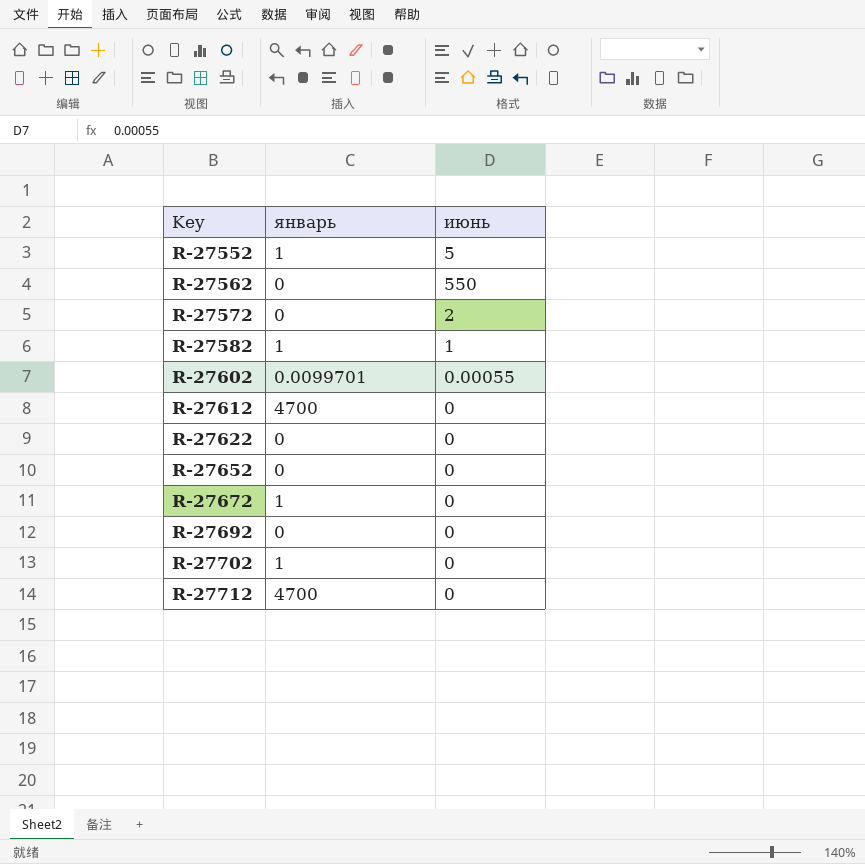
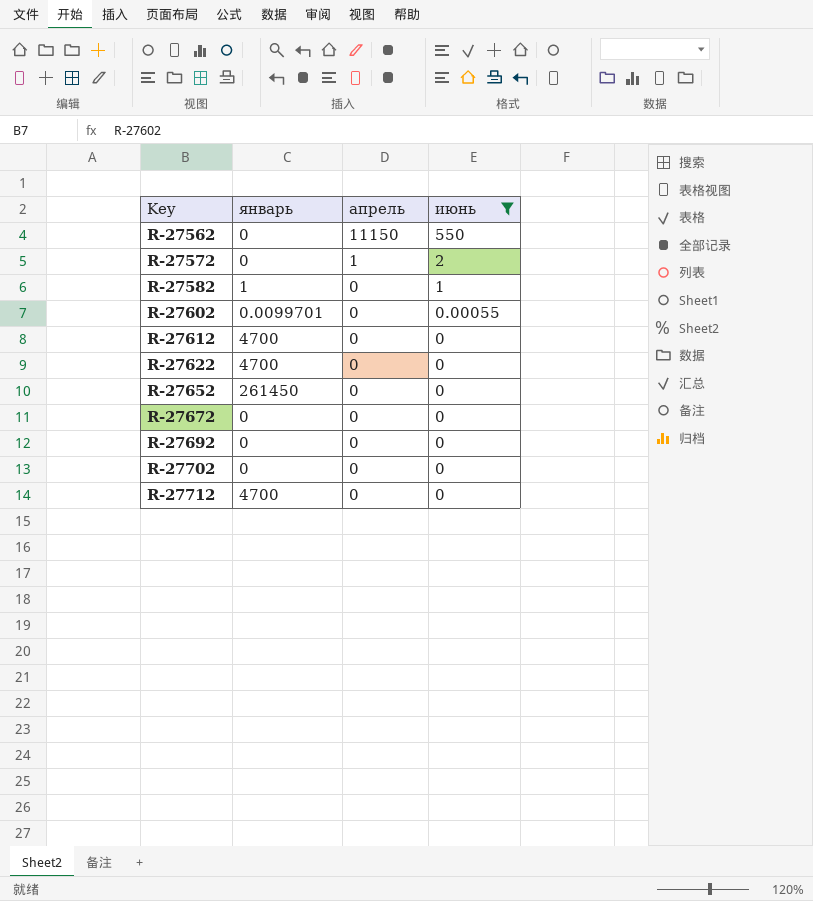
filter: none -> июнь != 5
column апрель | position: none -> 3
R-27622 | январь: 0 -> 4700
R-27652 | январь: 0 -> 261450
R-27672 | январь: 1 -> 0
R-27702 | январь: 1 -> 0

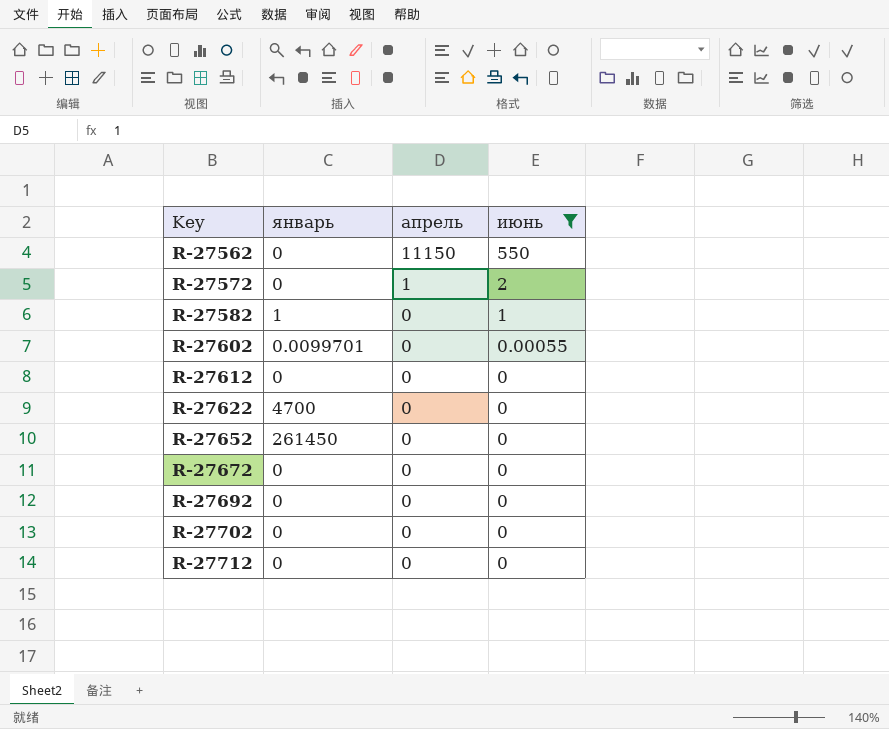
R-27612 | январь: 4700 -> 0
R-27712 | январь: 4700 -> 0

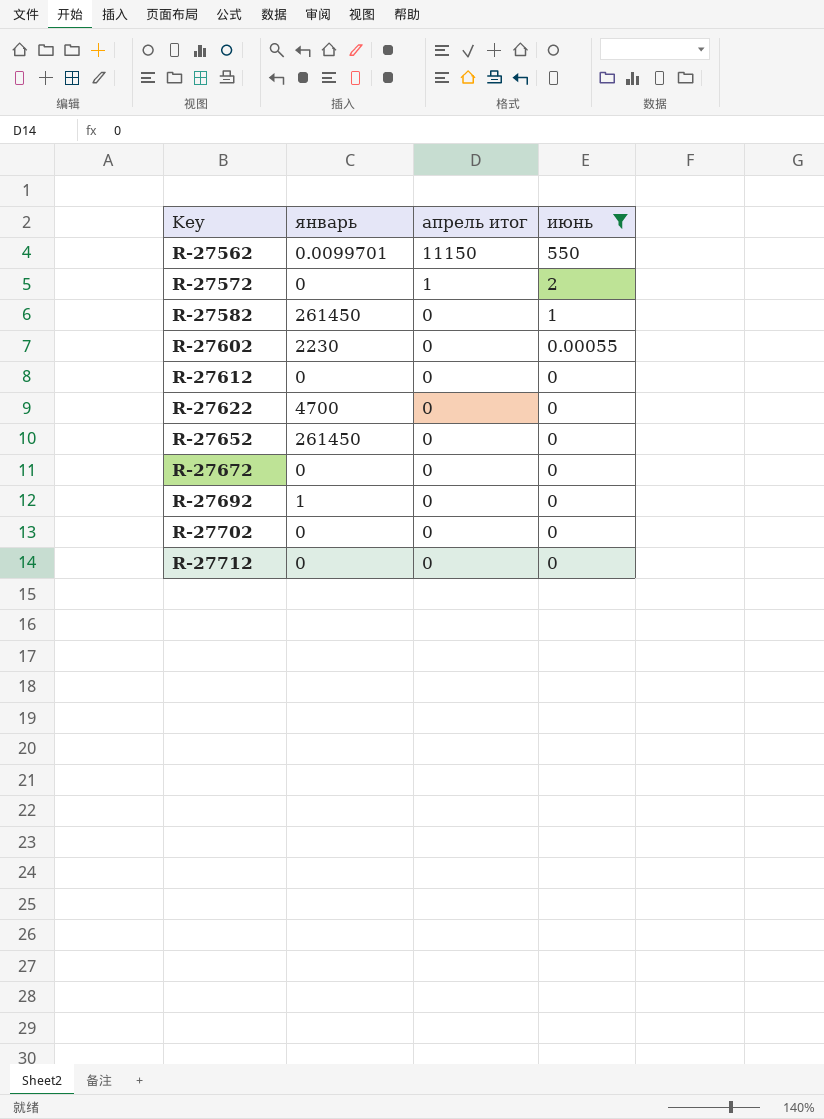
column name: апрель -> апрель итог
R-27562 | январь: 0 -> 0.0099701
R-27582 | январь: 1 -> 261450
R-27602 | январь: 0.0099701 -> 2230
R-27692 | январь: 0 -> 1

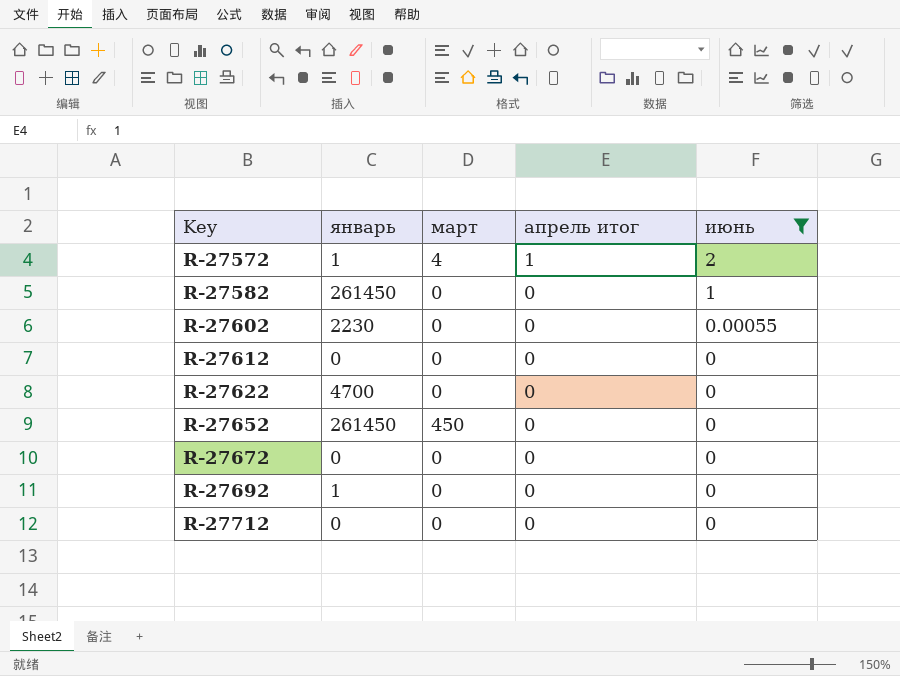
column март | position: none -> 3
row R-27562: 0.0099701 | 11150 | 550 -> none
row R-27702: 0 | 0 | 0 -> none
R-27572 | январь: 0 -> 1

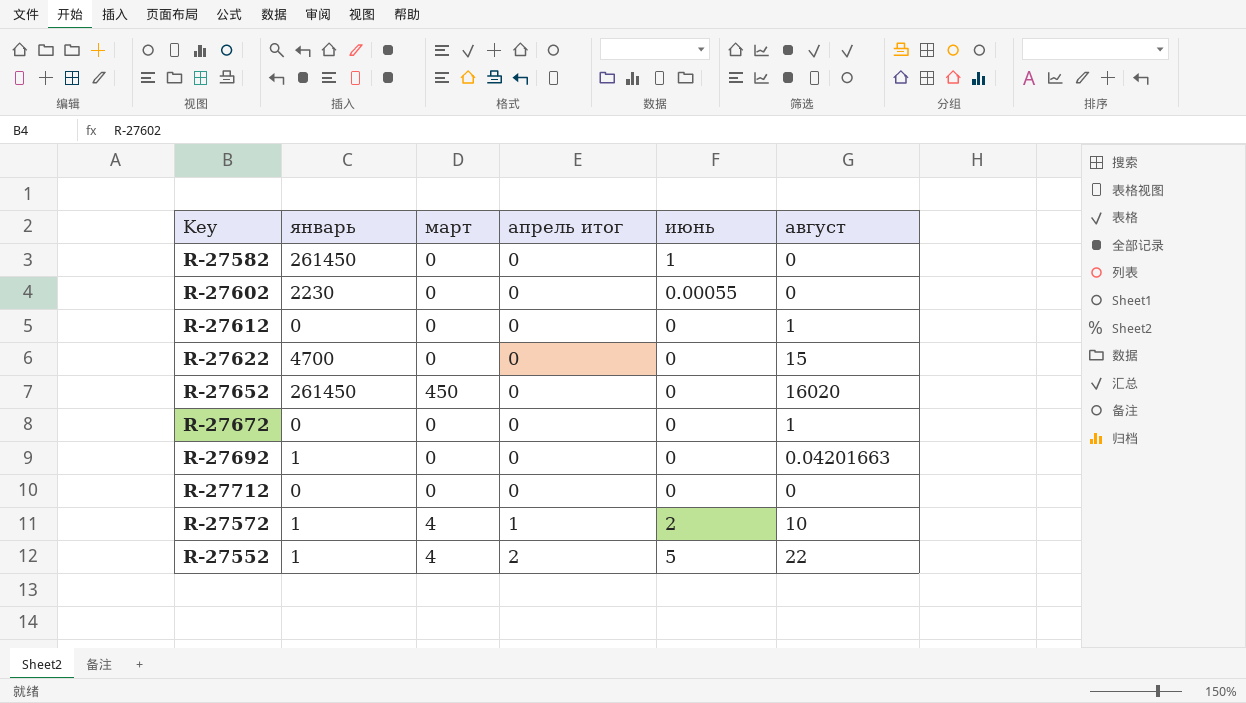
filter: июнь != 5 -> none
row order: Key ascending -> апрель итог ascending
column август | position: none -> 6

